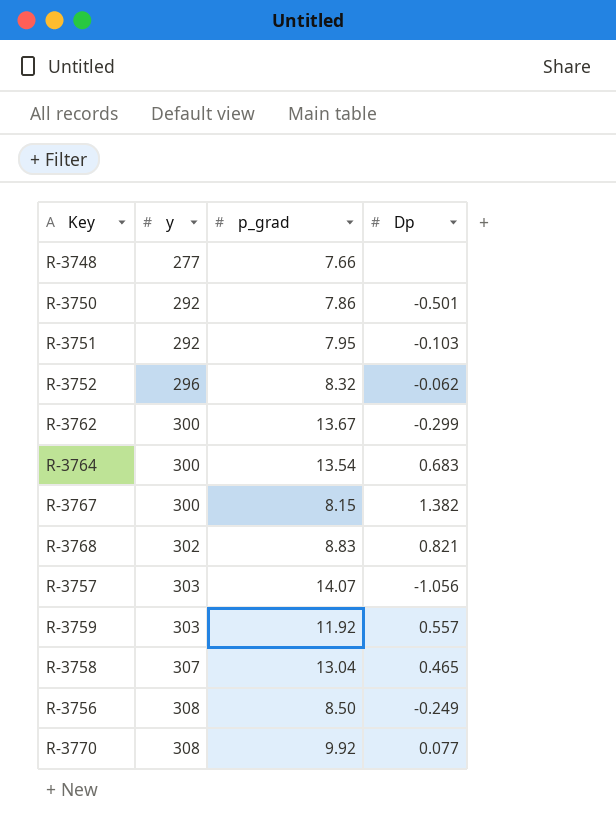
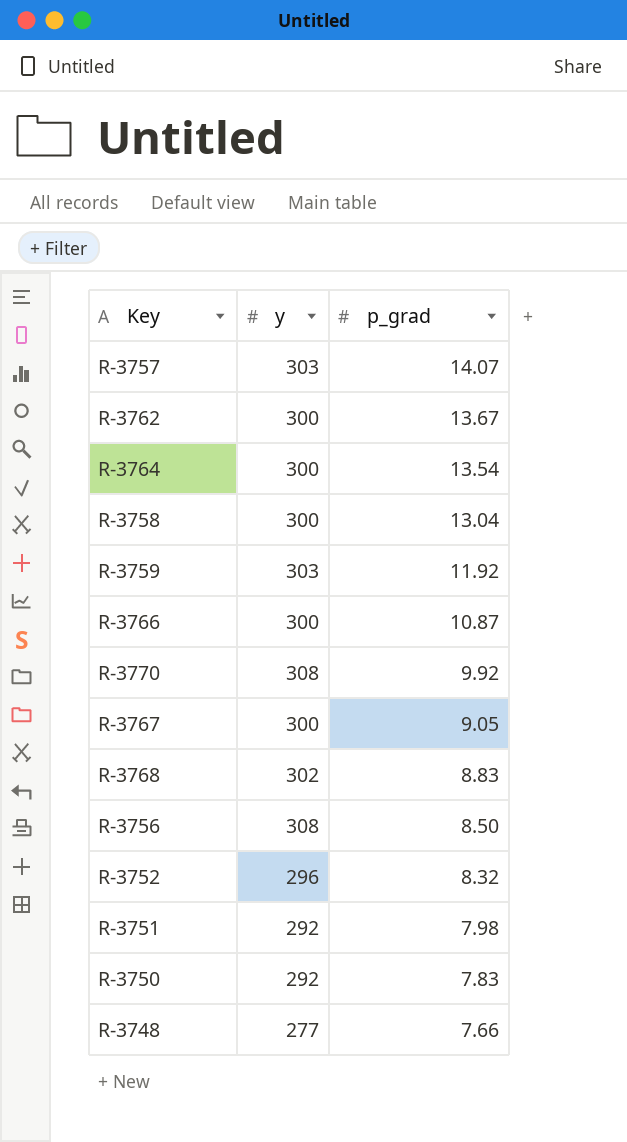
row order: y ascending -> p_grad descending
column Dp | position: 4 -> none
R-3758 | y: 307 -> 300
row R-3766: none -> 300 | 10.87
R-3767 | p_grad: 8.15 -> 9.05
R-3751 | p_grad: 7.95 -> 7.98
R-3750 | p_grad: 7.86 -> 7.83

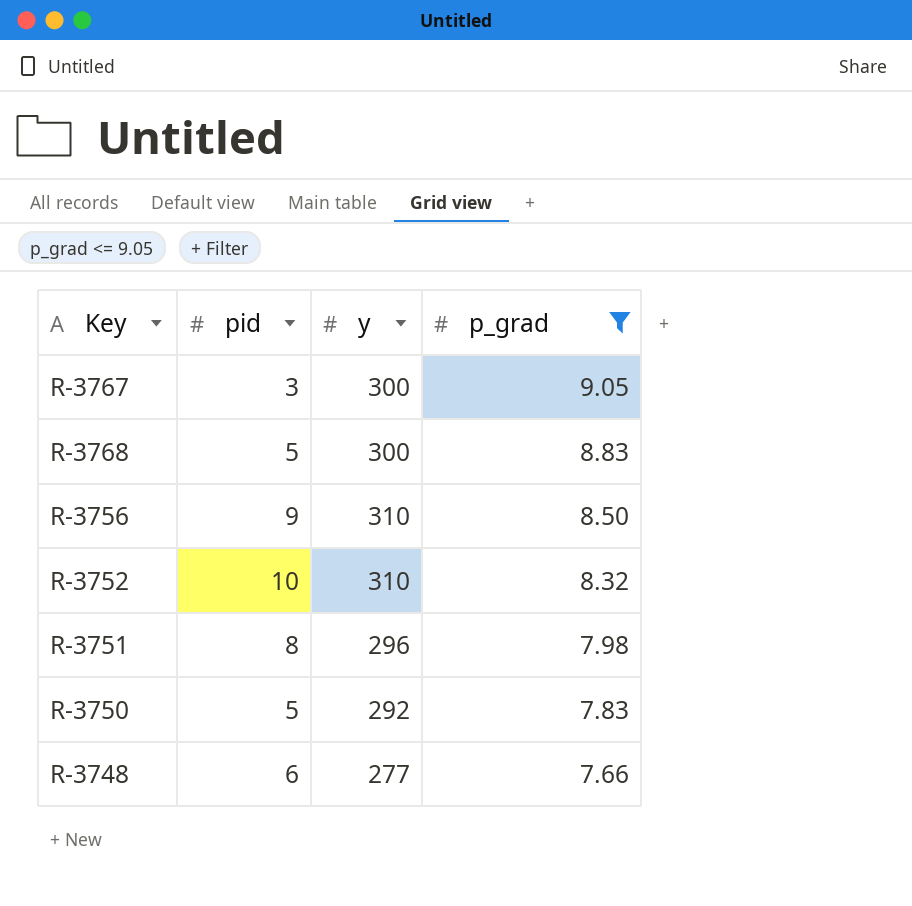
filter: none -> p_grad <= 9.05
column pid | position: none -> 2
R-3768 | y: 302 -> 300
R-3756 | y: 308 -> 310
R-3752 | y: 296 -> 310
R-3751 | y: 292 -> 296

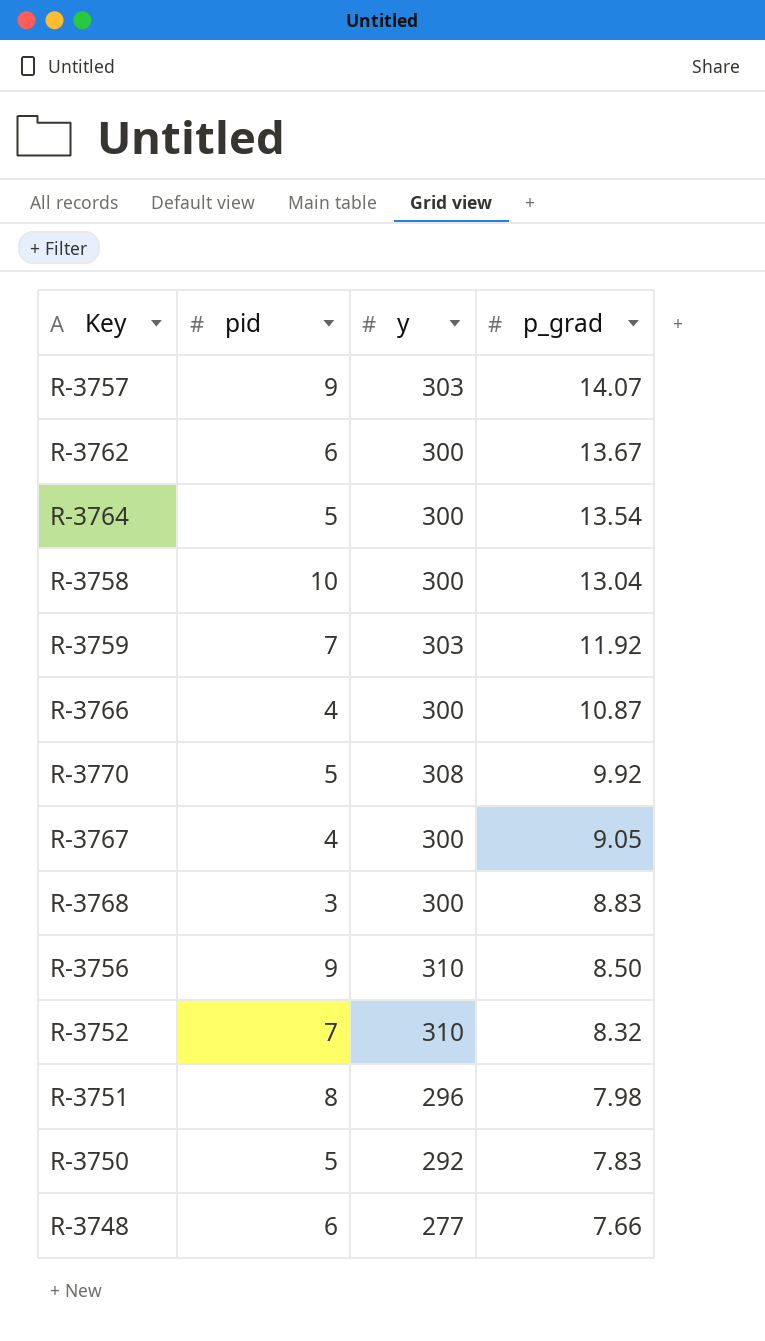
filter: p_grad <= 9.05 -> none
R-3767 | pid: 3 -> 4
R-3768 | pid: 5 -> 3
R-3752 | pid: 10 -> 7

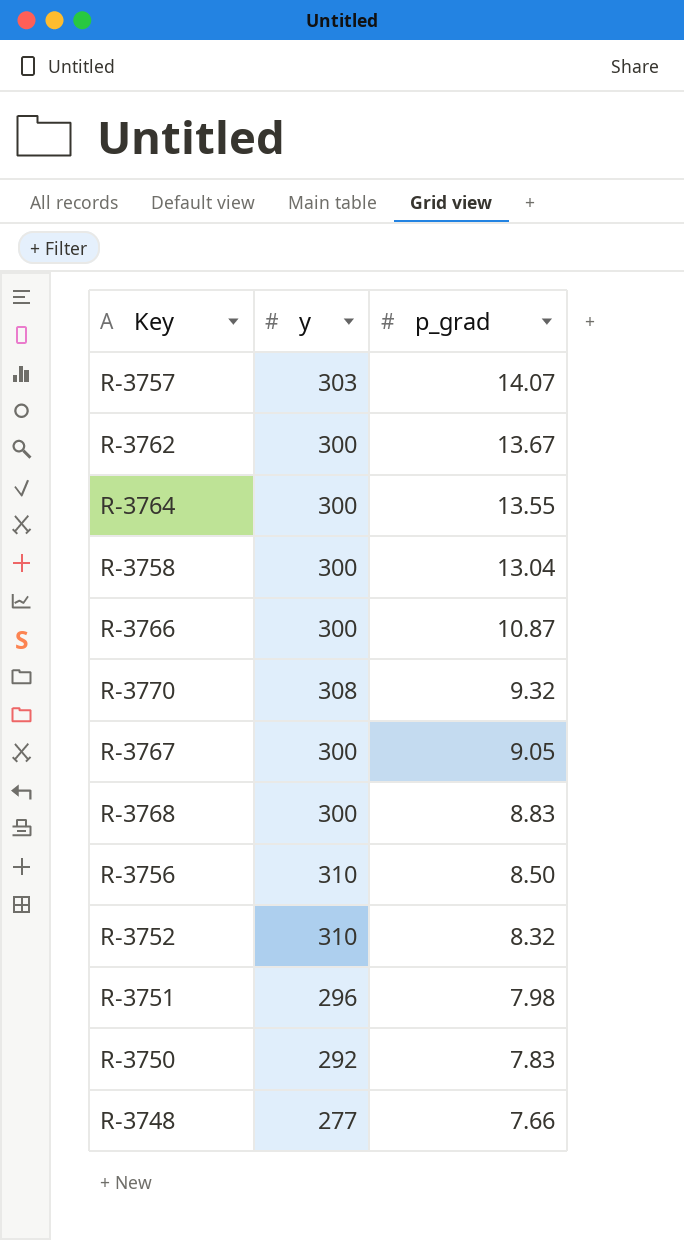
column pid | position: 2 -> none
row R-3759: 7 | 303 | 11.92 -> none
R-3764 | p_grad: 13.54 -> 13.55
R-3770 | p_grad: 9.92 -> 9.32

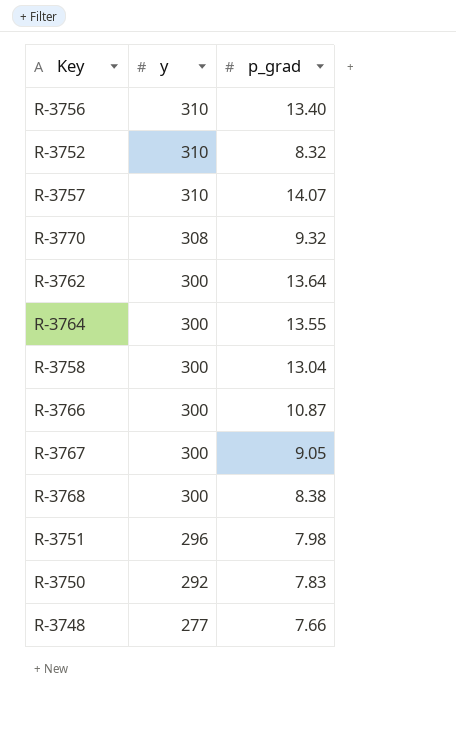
row order: p_grad descending -> y descending
R-3756 | p_grad: 8.50 -> 13.40
R-3757 | y: 303 -> 310
R-3762 | p_grad: 13.67 -> 13.64
R-3768 | p_grad: 8.83 -> 8.38

